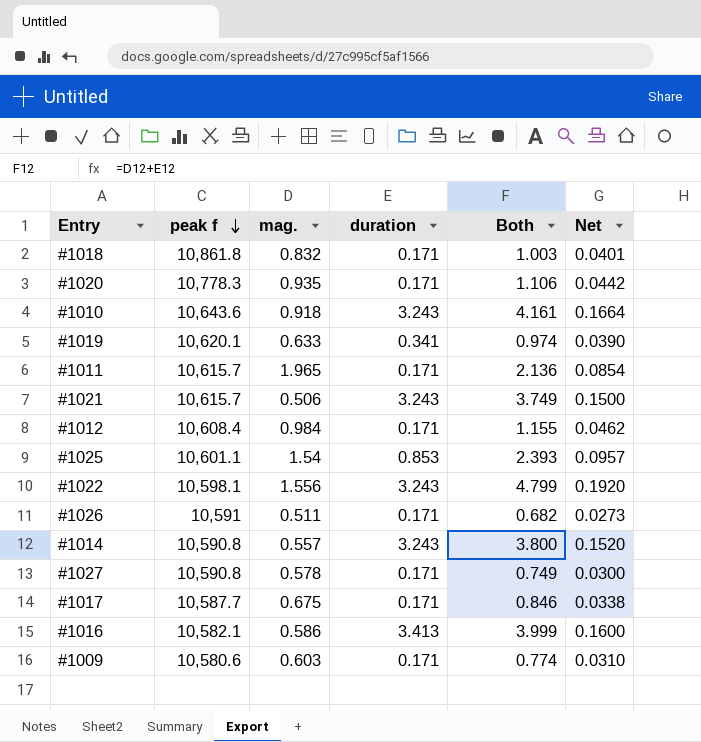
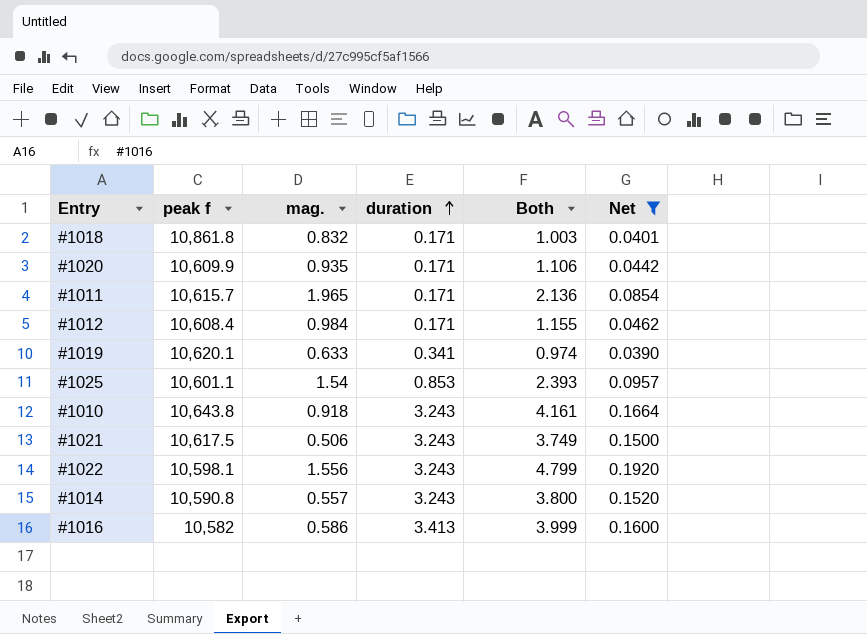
filter: none -> Net >= 0.0390
row order: peak f descending -> duration ascending
#1020 | peak f: 10,778.3 -> 10,609.9
#1010 | peak f: 10,643.6 -> 10,643.8
#1021 | peak f: 10,615.7 -> 10,617.5
#1016 | peak f: 10,582.1 -> 10,582

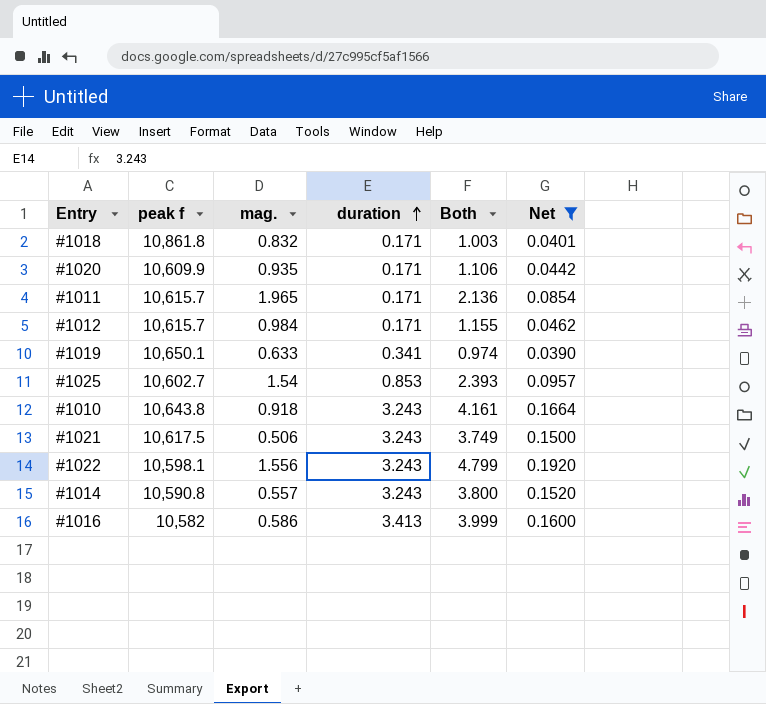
#1012 | peak f: 10,608.4 -> 10,615.7
#1019 | peak f: 10,620.1 -> 10,650.1
#1025 | peak f: 10,601.1 -> 10,602.7

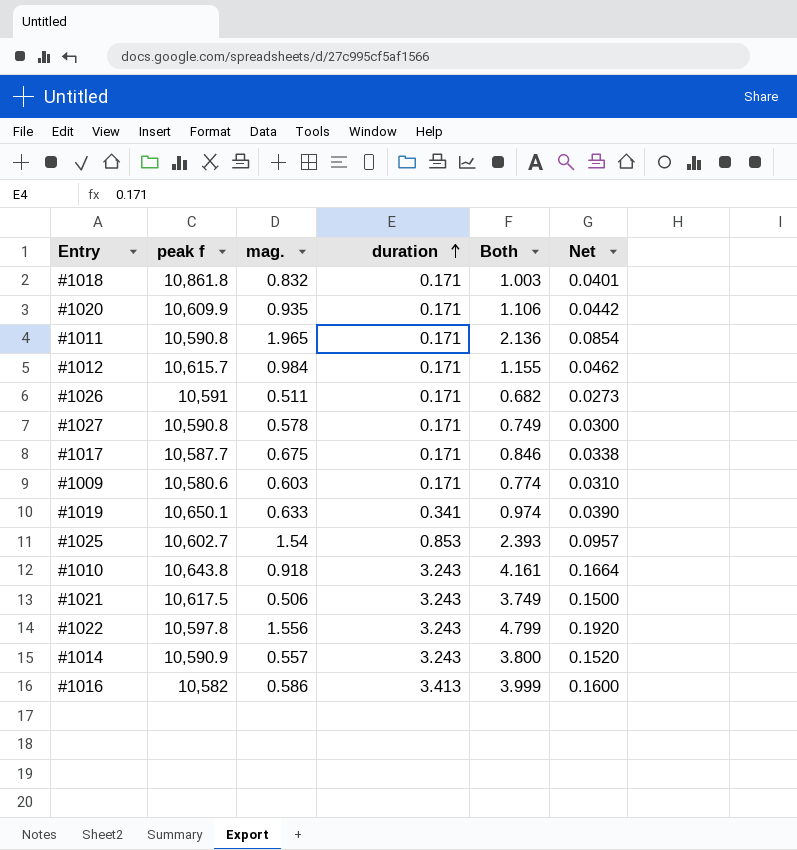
filter: Net >= 0.0390 -> none
#1011 | peak f: 10,615.7 -> 10,590.8
#1022 | peak f: 10,598.1 -> 10,597.8
#1014 | peak f: 10,590.8 -> 10,590.9

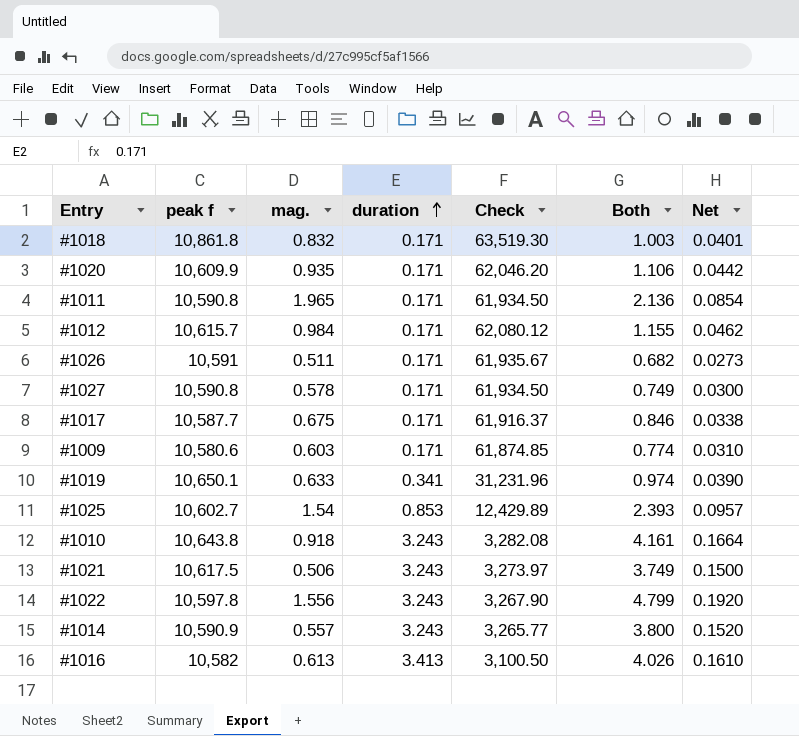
column Check | formula: none -> [peak f] / [duration]
#1016 | mag.: 0.586 -> 0.613
#1016 | Both: 3.999 -> 4.026
#1016 | Net: 0.1600 -> 0.1610

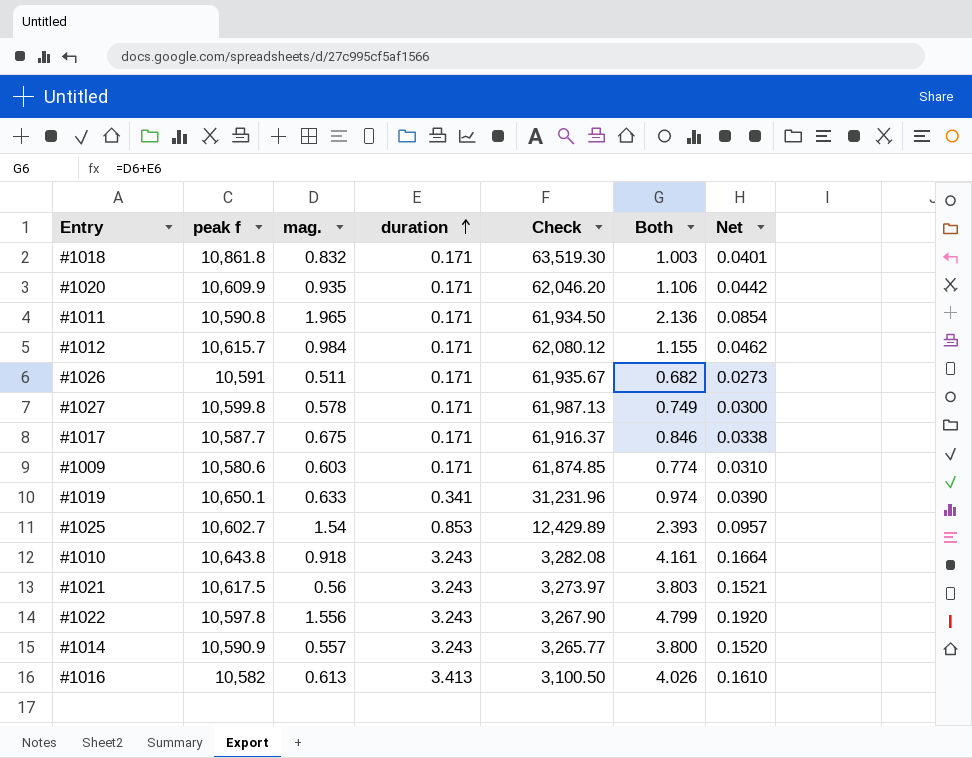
#1027 | peak f: 10,590.8 -> 10,599.8
#1027 | Check: 61,934.50 -> 61,987.13
#1021 | mag.: 0.506 -> 0.56
#1021 | Both: 3.749 -> 3.803
#1021 | Net: 0.1500 -> 0.1521

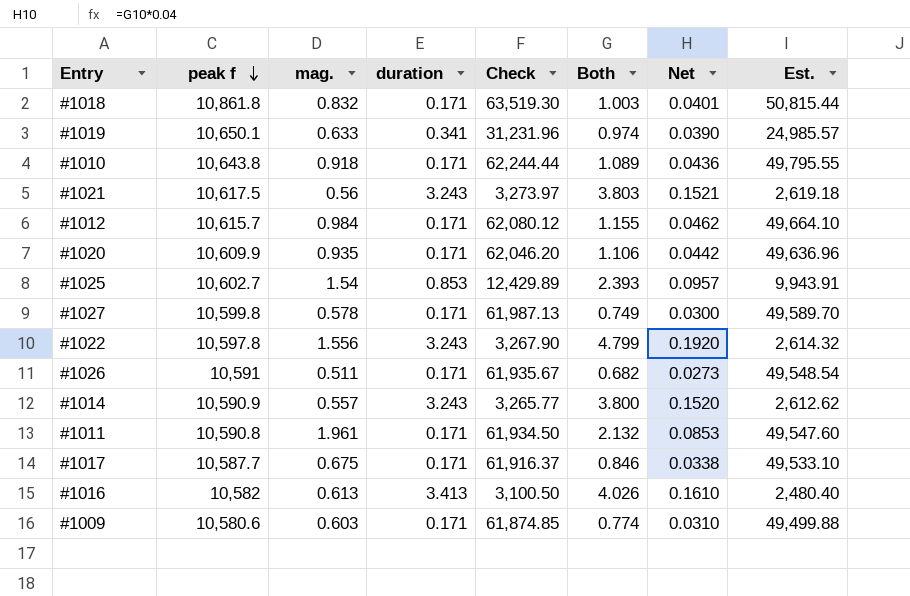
row order: duration ascending -> peak f descending
column Est. | formula: none -> [Check] * 0.8
#1010 | duration: 3.243 -> 0.171
#1010 | Check: 3,282.08 -> 62,244.44
#1010 | Both: 4.161 -> 1.089
#1010 | Net: 0.1664 -> 0.0436
#1011 | mag.: 1.965 -> 1.961
#1011 | Both: 2.136 -> 2.132
#1011 | Net: 0.0854 -> 0.0853

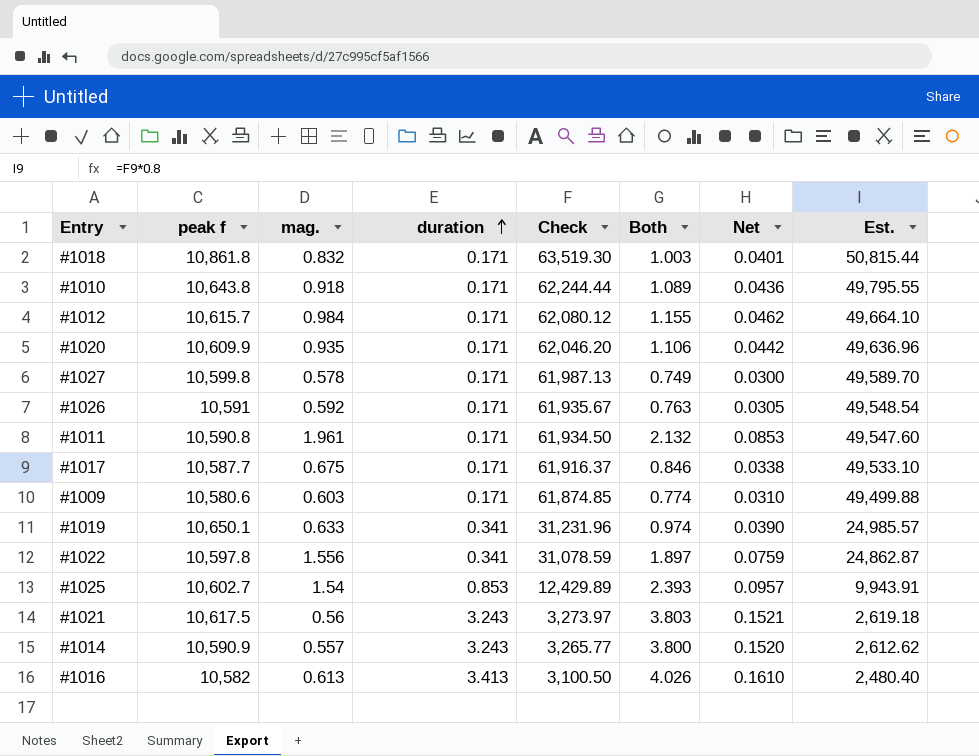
row order: peak f descending -> duration ascending
#1026 | mag.: 0.511 -> 0.592
#1026 | Both: 0.682 -> 0.763
#1026 | Net: 0.0273 -> 0.0305
#1022 | duration: 3.243 -> 0.341
#1022 | Check: 3,267.90 -> 31,078.59
#1022 | Both: 4.799 -> 1.897
#1022 | Net: 0.1920 -> 0.0759
#1022 | Est.: 2,614.32 -> 24,862.87

